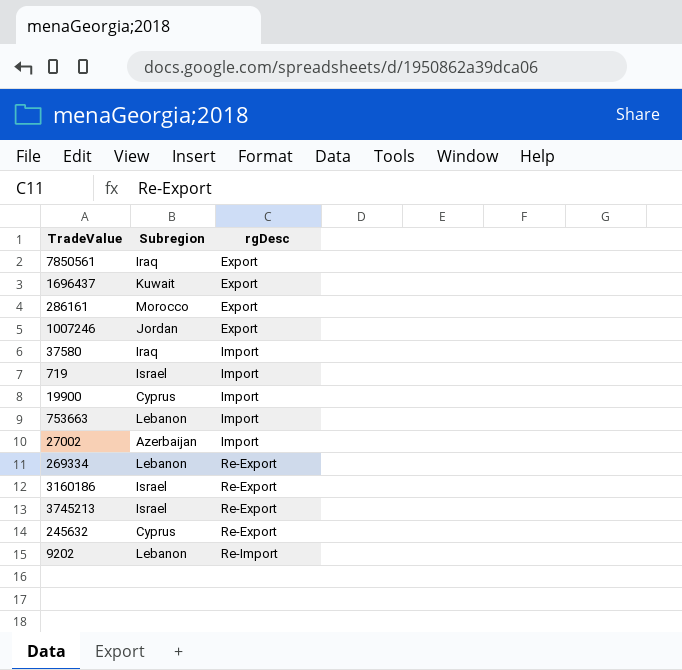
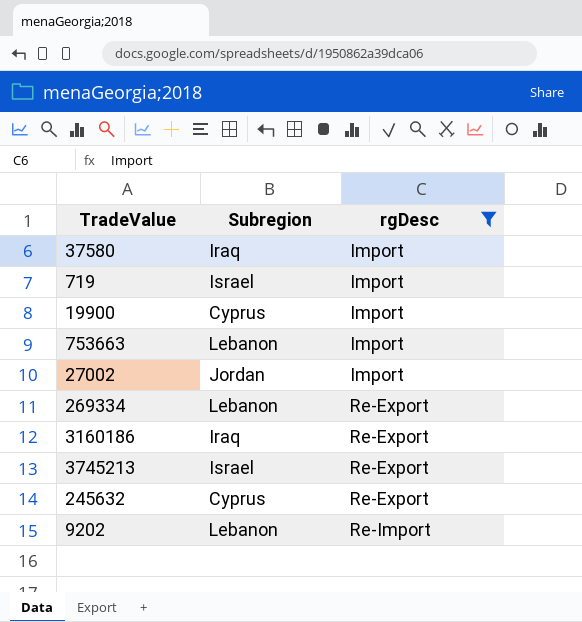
filter: none -> rgDesc != Export
27002 | Subregion: Azerbaijan -> Jordan
3160186 | Subregion: Israel -> Iraq

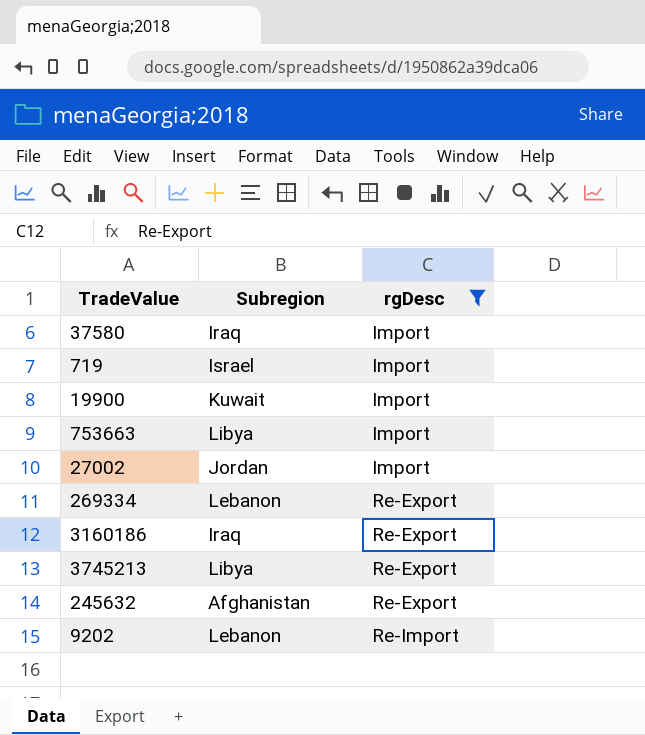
19900 | Subregion: Cyprus -> Kuwait
753663 | Subregion: Lebanon -> Libya
3745213 | Subregion: Israel -> Libya
245632 | Subregion: Cyprus -> Afghanistan

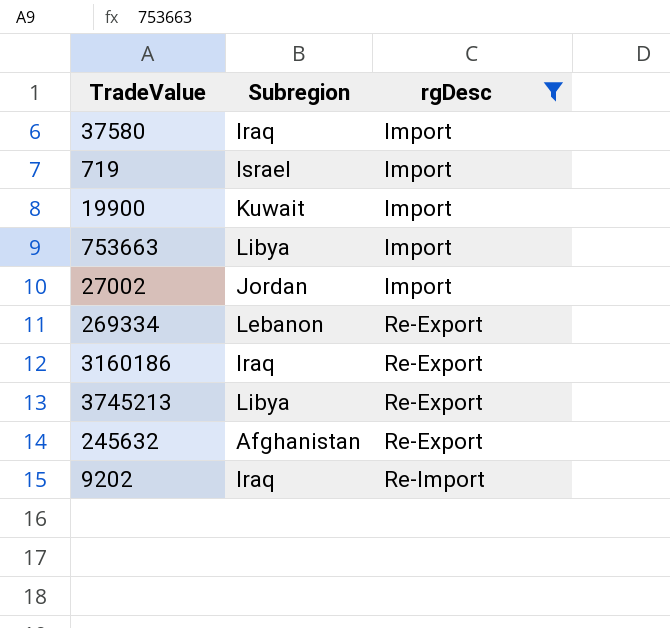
9202 | Subregion: Lebanon -> Iraq

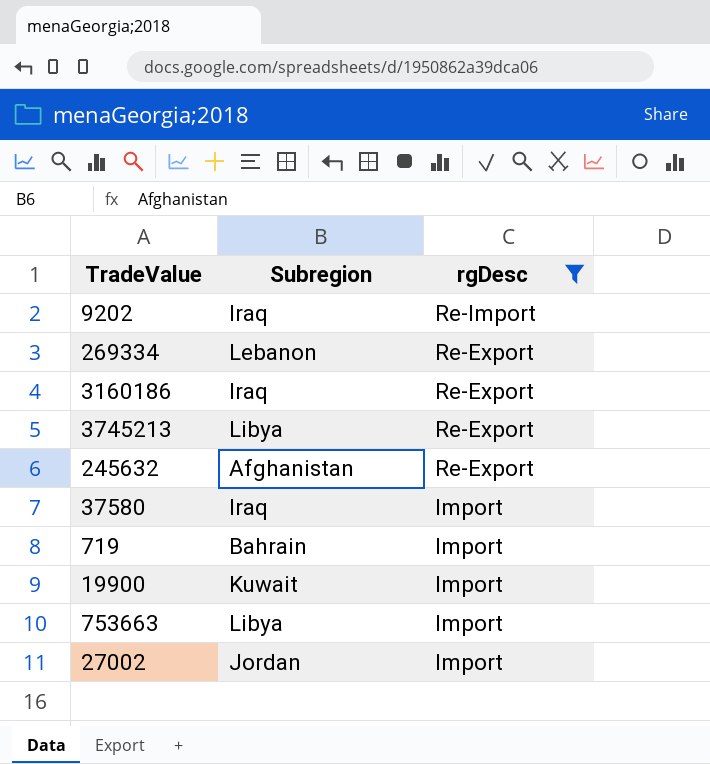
row order: rgDesc ascending -> rgDesc descending
719 | Subregion: Israel -> Bahrain

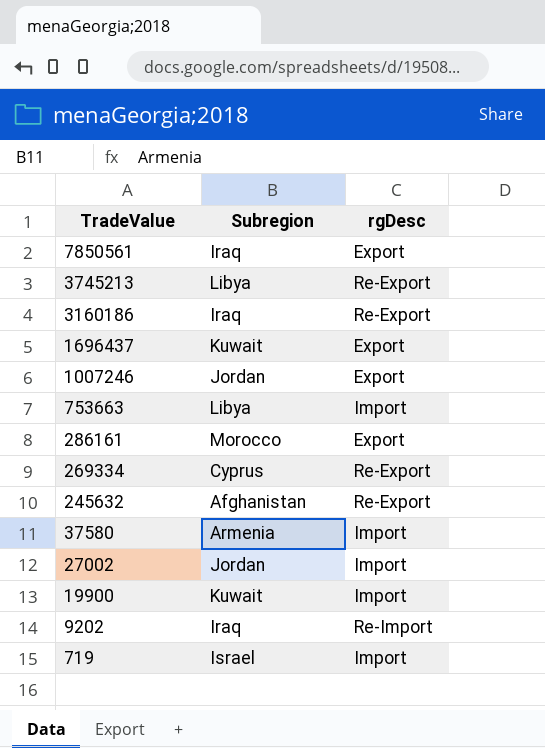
filter: rgDesc != Export -> none
row order: rgDesc descending -> TradeValue descending
269334 | Subregion: Lebanon -> Cyprus
37580 | Subregion: Iraq -> Armenia
719 | Subregion: Bahrain -> Israel

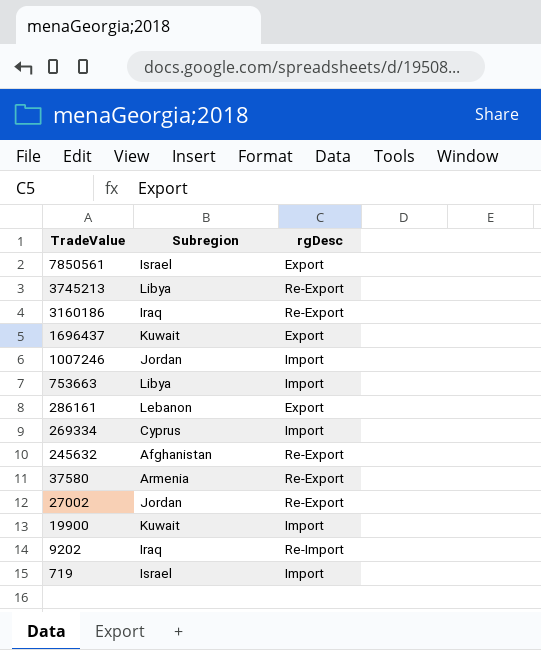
7850561 | Subregion: Iraq -> Israel
1007246 | rgDesc: Export -> Import
286161 | Subregion: Morocco -> Lebanon
269334 | rgDesc: Re-Export -> Import
37580 | rgDesc: Import -> Re-Export
27002 | rgDesc: Import -> Re-Export

